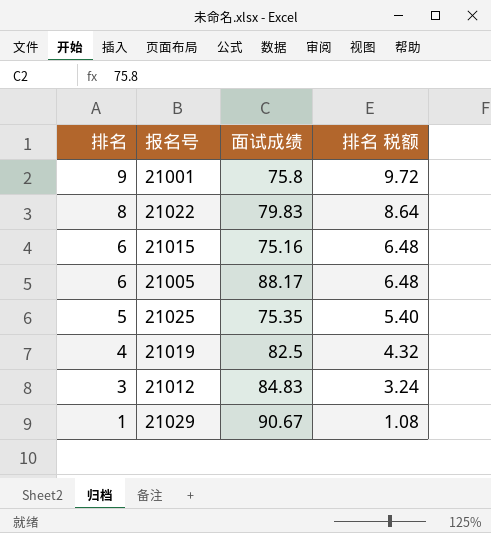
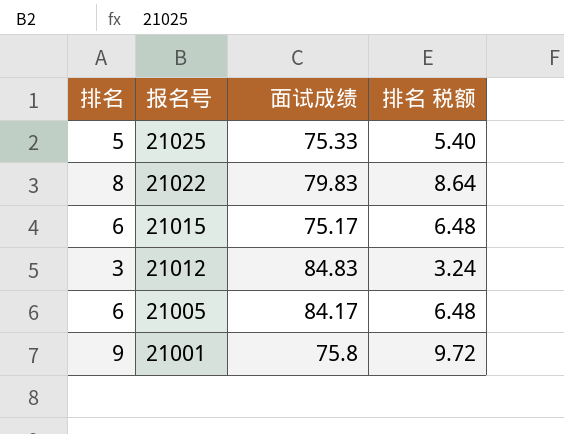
row order: 排名 descending -> 报名号 descending
row 21019: 4 | 82.5 | 4.32 -> none
row 21029: 1 | 90.67 | 1.08 -> none
21025 | 面试成绩: 75.35 -> 75.33
21015 | 面试成绩: 75.16 -> 75.17
21005 | 面试成绩: 88.17 -> 84.17

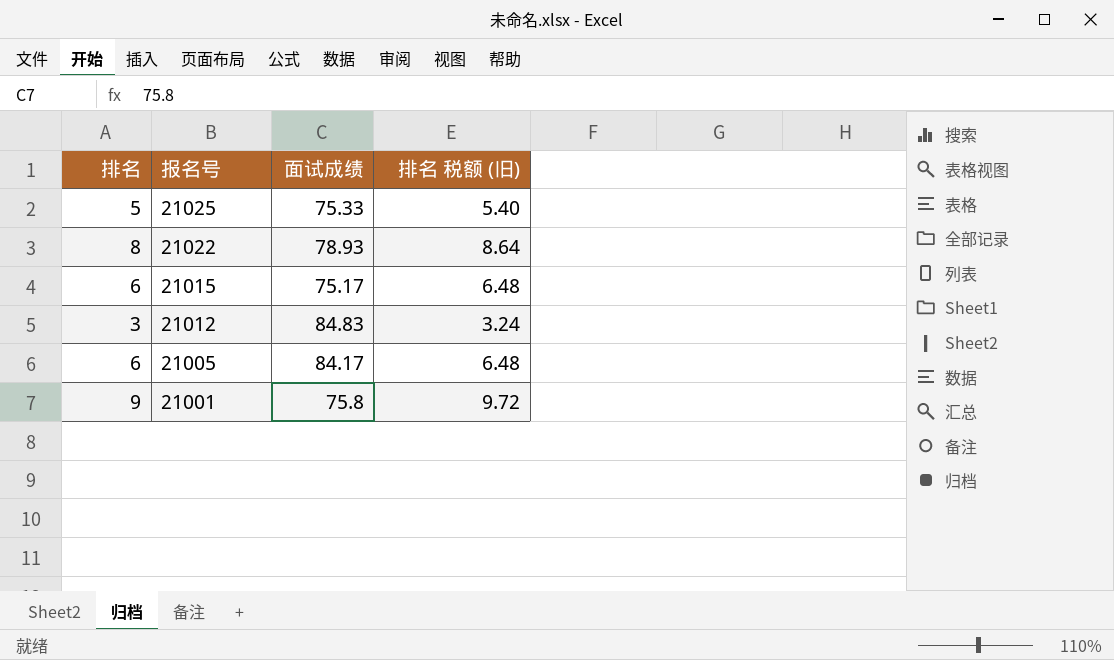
column name: 排名 税额 -> 排名 税额 (旧)
21022 | 面试成绩: 79.83 -> 78.93

